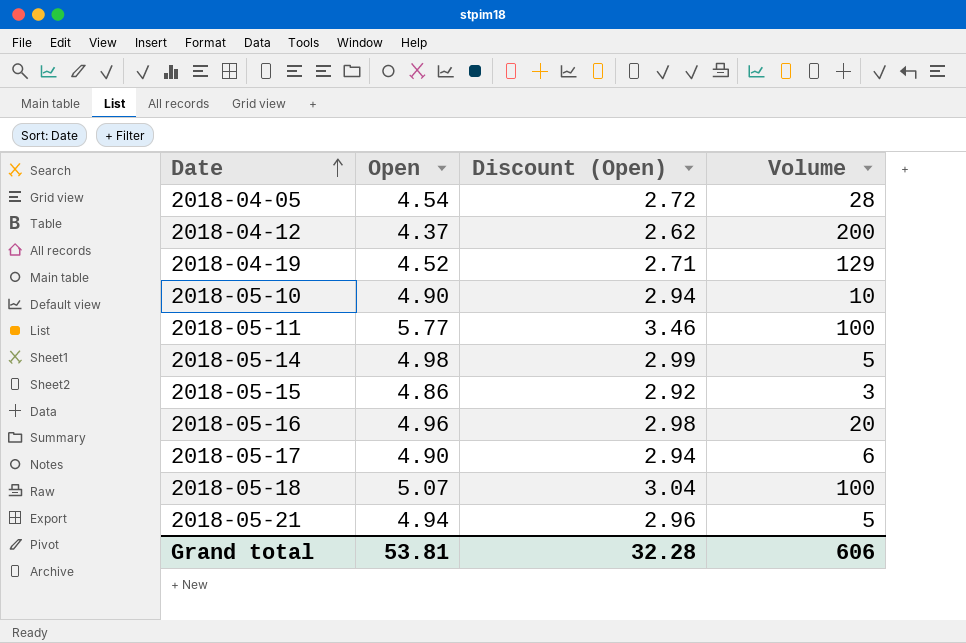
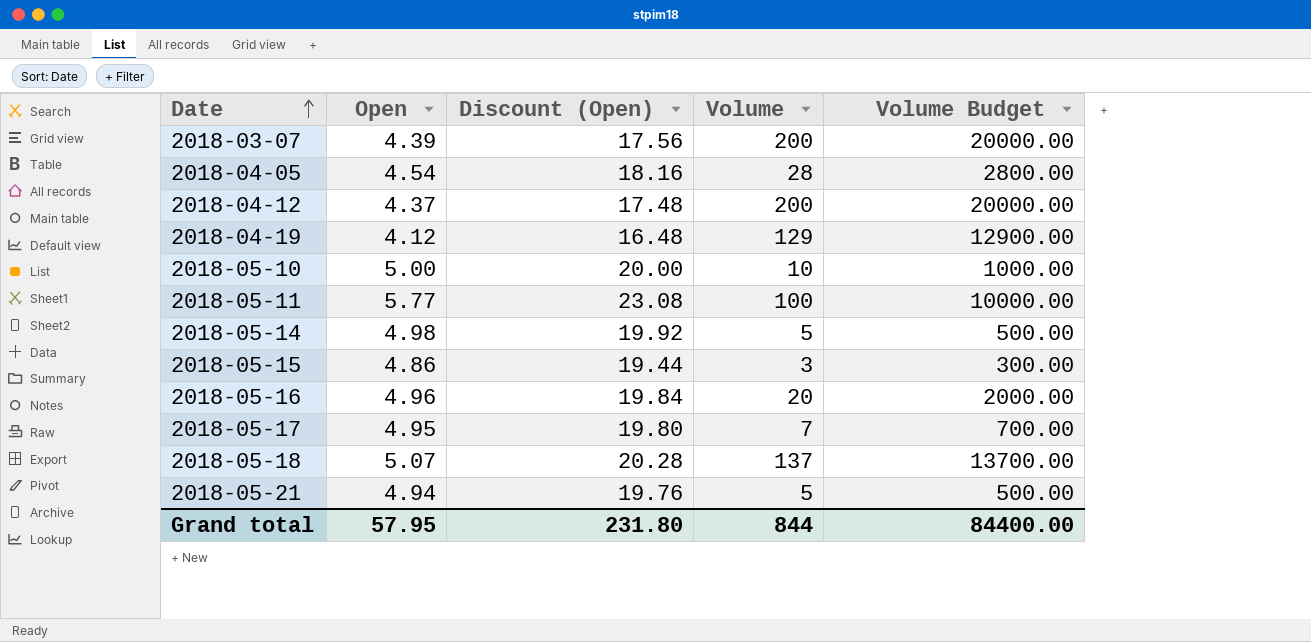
column Discount (Open) | formula: [Open] * 0.6 -> [Open] * 4
column Volume Budget | formula: none -> [Volume] * 100
row 2018-03-07: none -> 4.39 | 17.56 | 200 | 20000.00
2018-04-19 | Open: 4.52 -> 4.12
2018-05-10 | Open: 4.90 -> 5.00
2018-05-17 | Open: 4.90 -> 4.95
2018-05-17 | Volume: 6 -> 7
2018-05-18 | Volume: 100 -> 137
Grand total | Open: 53.81 -> 57.95
Grand total | Discount (Open): 32.28 -> 231.80
Grand total | Volume: 606 -> 844

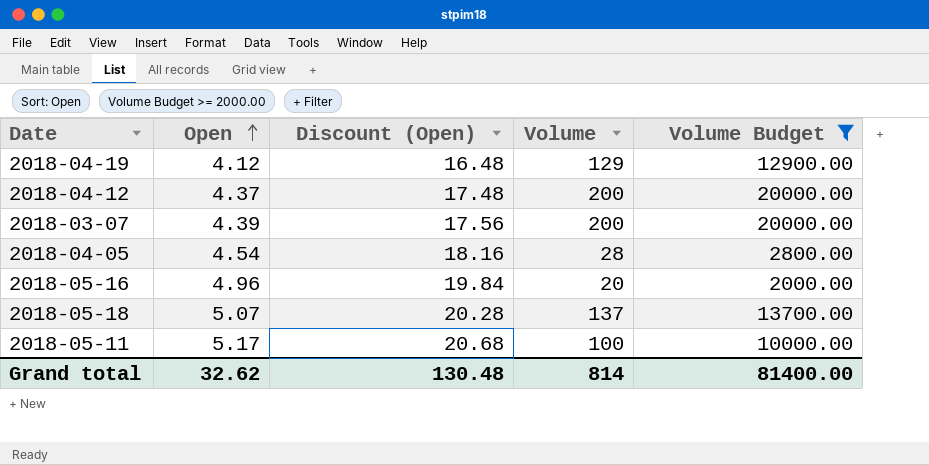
filter: none -> Volume Budget >= 2000.00
row order: Date ascending -> Open ascending
2018-05-11 | Open: 5.77 -> 5.17
2018-05-11 | Discount (Open): 23.08 -> 20.68
Grand total | Open: 57.95 -> 32.62
Grand total | Discount (Open): 231.80 -> 130.48
Grand total | Volume: 844 -> 814
Grand total | Volume Budget: 84400.00 -> 81400.00

